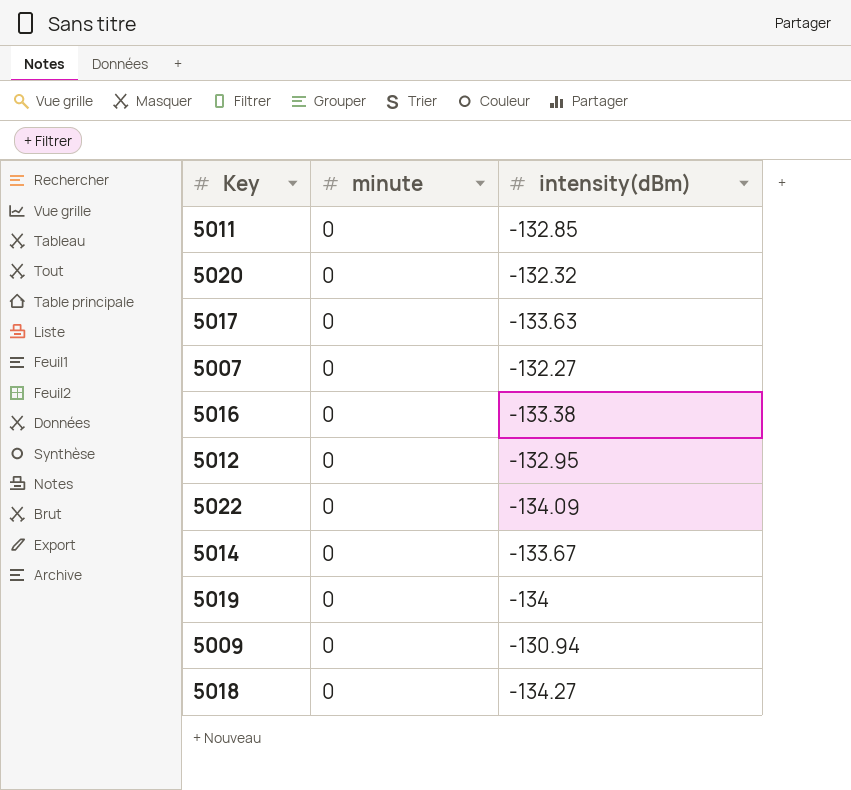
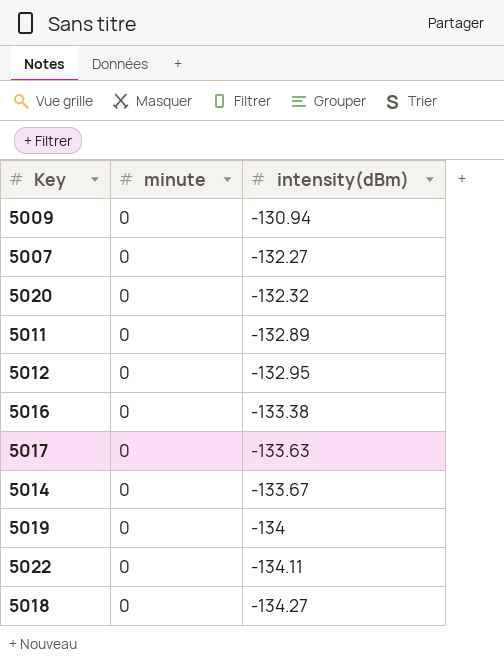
row order: none -> intensity(dBm) descending
5011 | intensity(dBm): -132.85 -> -132.89
5022 | intensity(dBm): -134.09 -> -134.11

